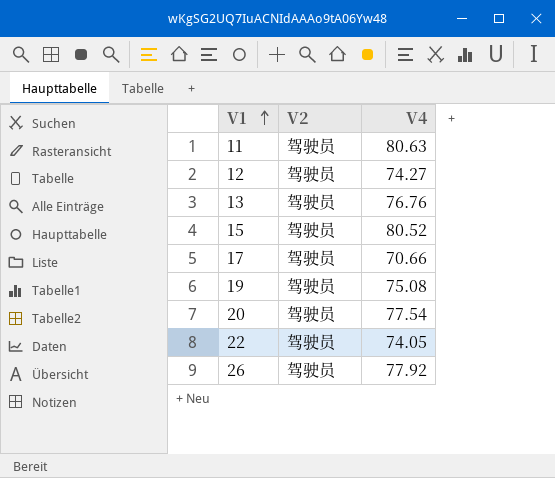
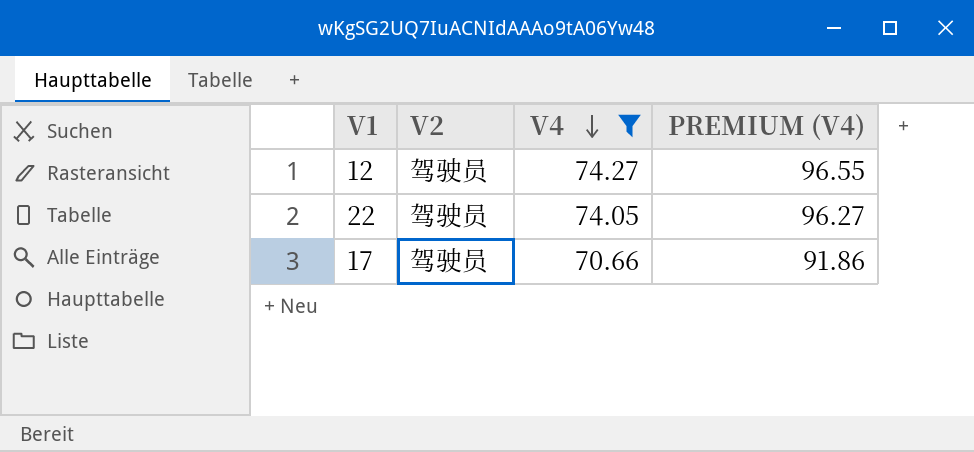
filter: none -> V4 <= 74.27
row order: V1 ascending -> V4 descending
column PREMIUM (V4) | formula: none -> [V4] * 1.3

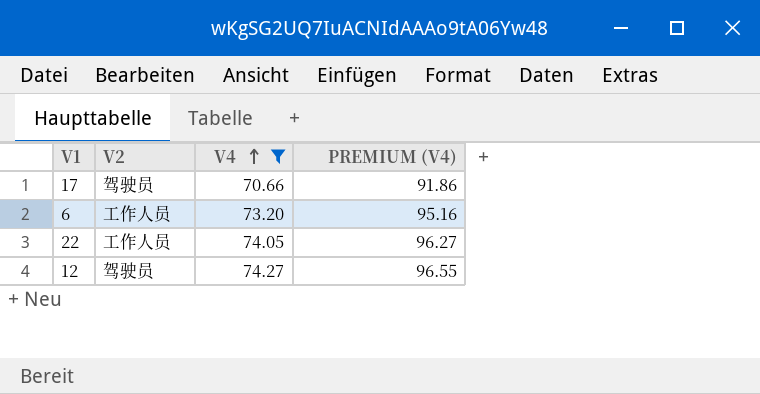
row order: V4 descending -> V4 ascending
row 6: none -> 工作人员 | 73.20 | 95.16
22 | V2: 驾驶员 -> 工作人员

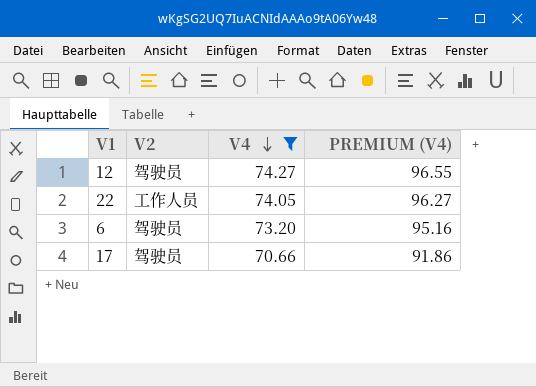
row order: V4 ascending -> V4 descending
6 | V2: 工作人员 -> 驾驶员

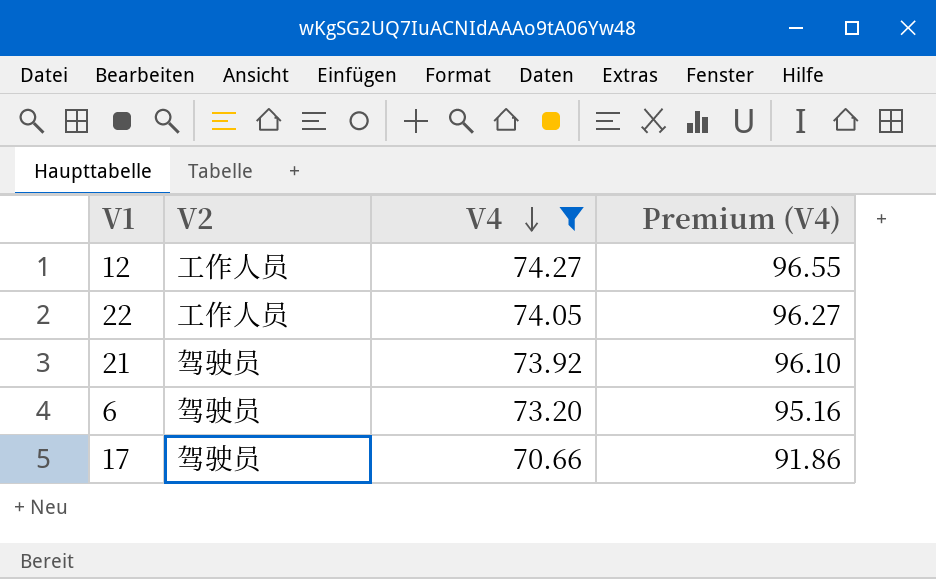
column name: PREMIUM (V4) -> Premium (V4)
12 | V2: 驾驶员 -> 工作人员
row 21: none -> 驾驶员 | 73.92 | 96.10

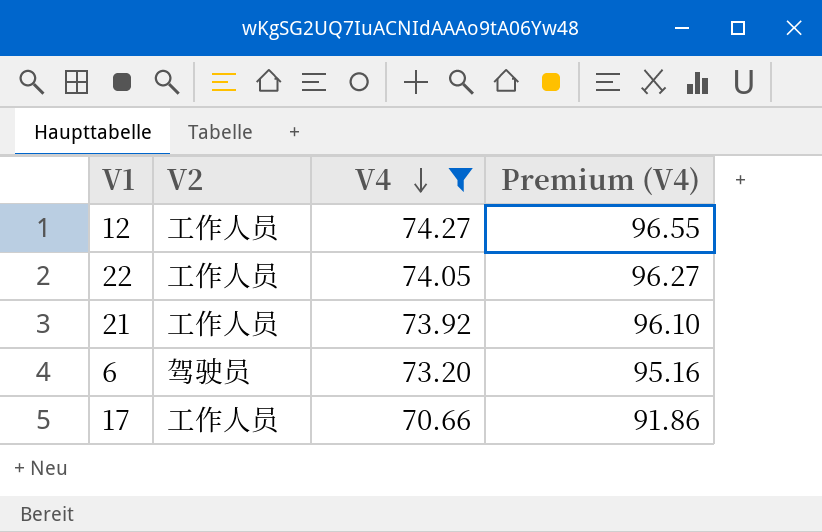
21 | V2: 驾驶员 -> 工作人员
17 | V2: 驾驶员 -> 工作人员

